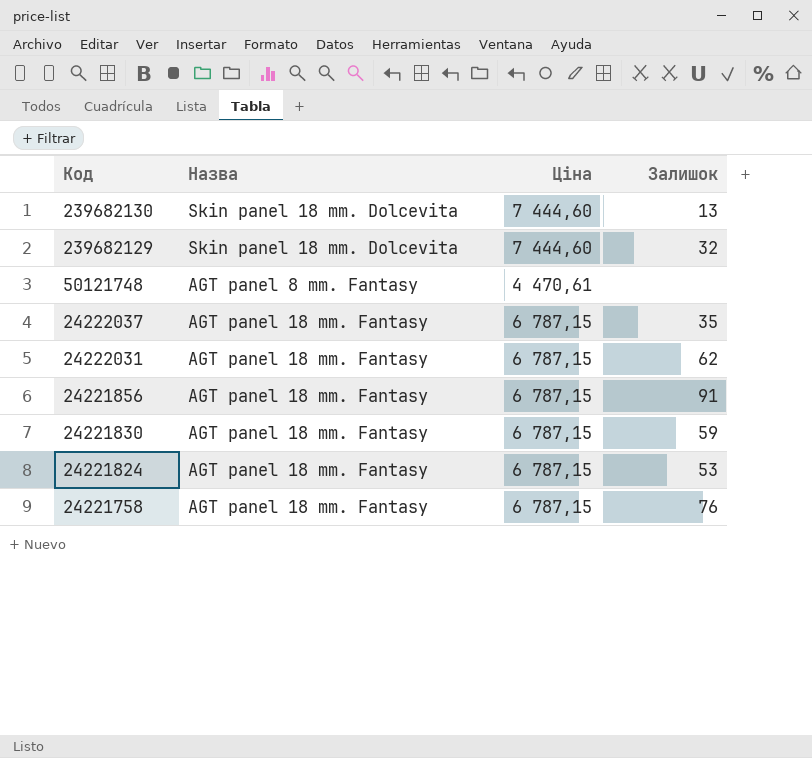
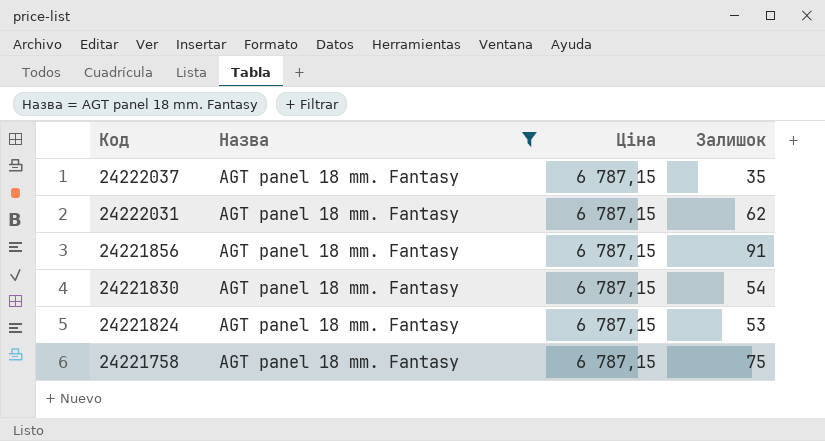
filter: none -> Назва = AGT panel 18 mm. Fantasy
24221830 | Залишок: 59 -> 54
24221758 | Залишок: 76 -> 75

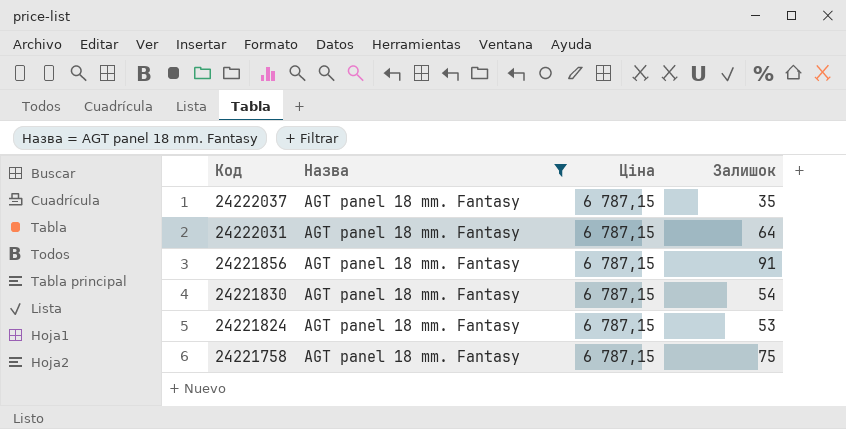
24222031 | Залишок: 62 -> 64

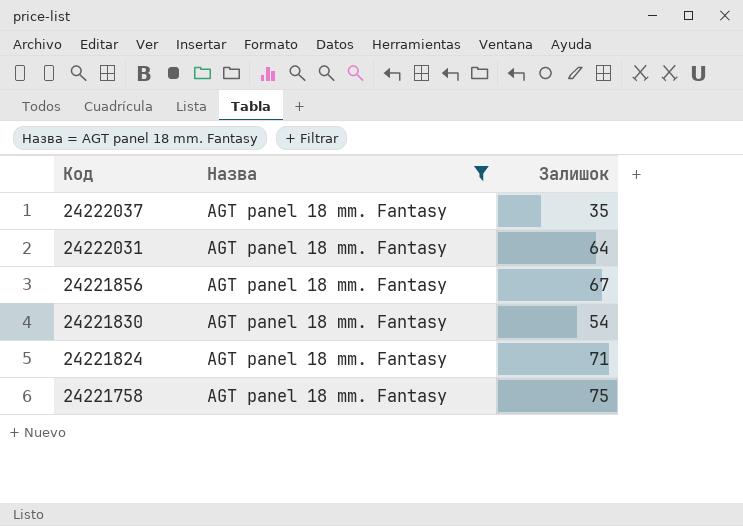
column Ціна | position: 3 -> none
24221856 | Залишок: 91 -> 67
24221824 | Залишок: 53 -> 71

